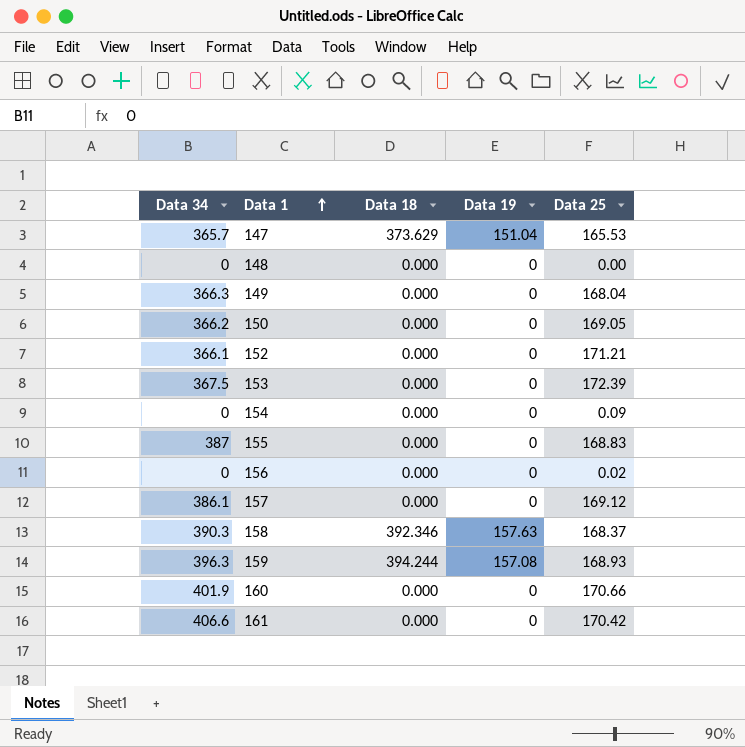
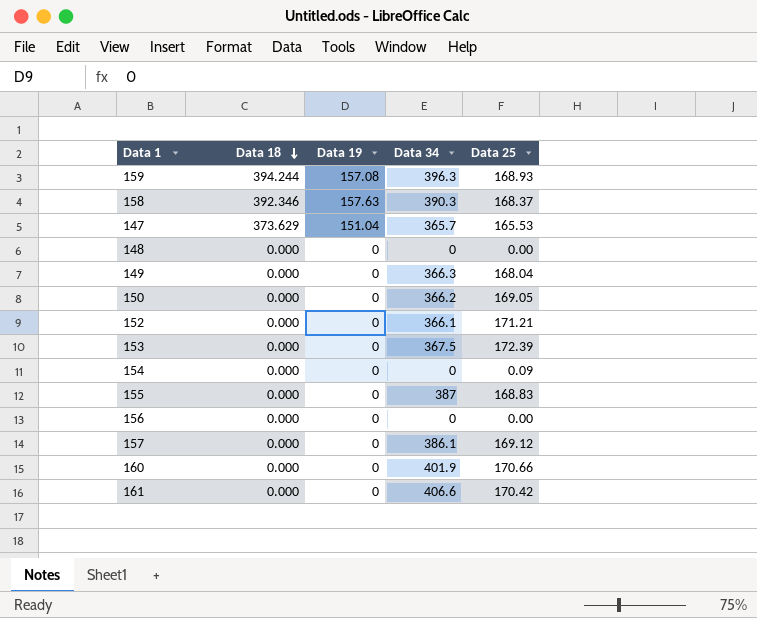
row order: Data 1 ascending -> Data 18 descending
column Data 34 | position: 1 -> 4
156 | Data 25: 0.02 -> 0.00

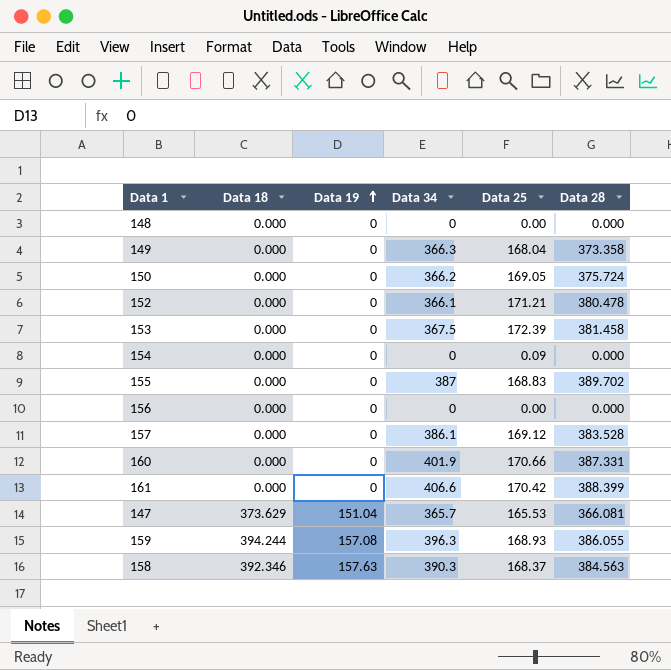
row order: Data 18 descending -> Data 19 ascending
column Data 28 | position: none -> 6

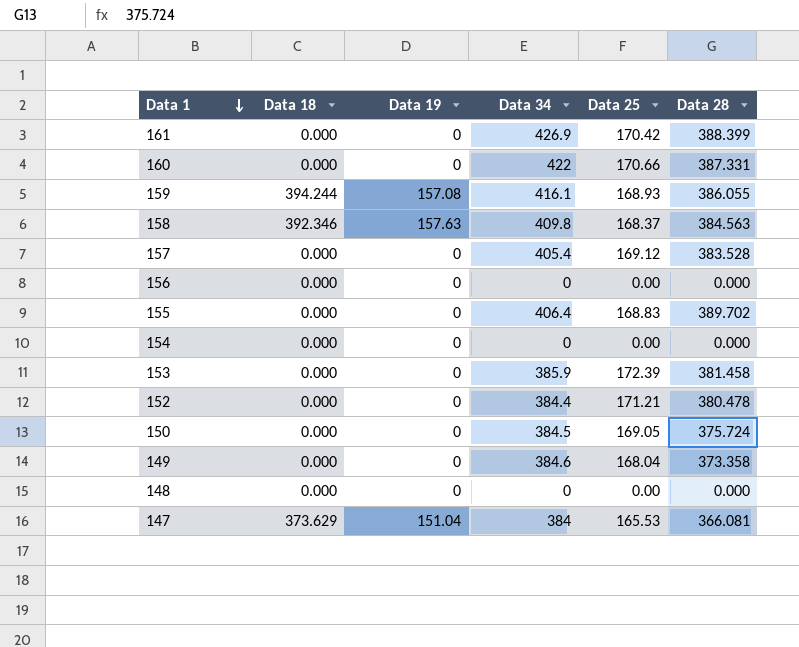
row order: Data 19 ascending -> Data 1 descending
161 | Data 34: 406.6 -> 426.9
160 | Data 34: 401.9 -> 422
159 | Data 34: 396.3 -> 416.1
158 | Data 34: 390.3 -> 409.8
157 | Data 34: 386.1 -> 405.4
155 | Data 34: 387 -> 406.4
154 | Data 25: 0.09 -> 0.00
153 | Data 34: 367.5 -> 385.9
152 | Data 34: 366.1 -> 384.4
150 | Data 34: 366.2 -> 384.5
149 | Data 34: 366.3 -> 384.6
147 | Data 34: 365.7 -> 384

